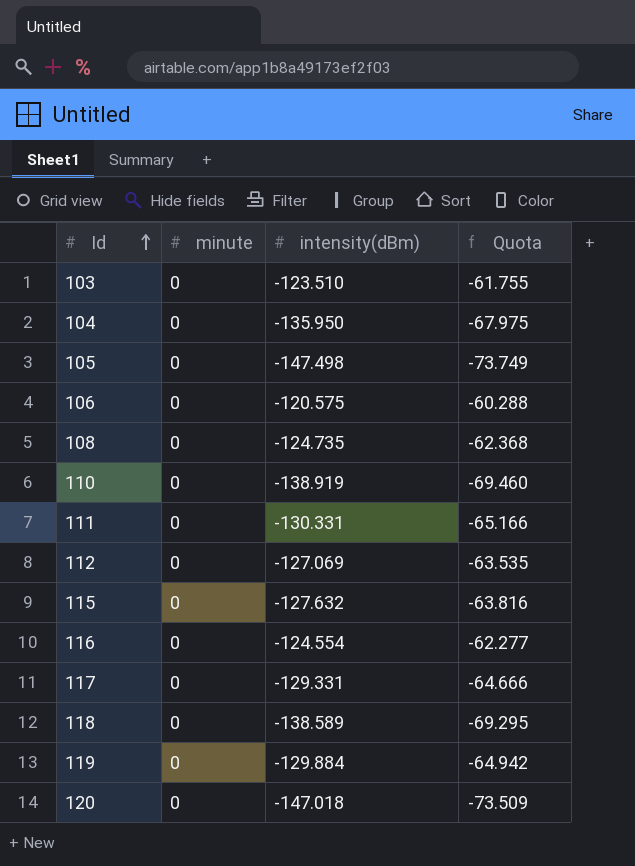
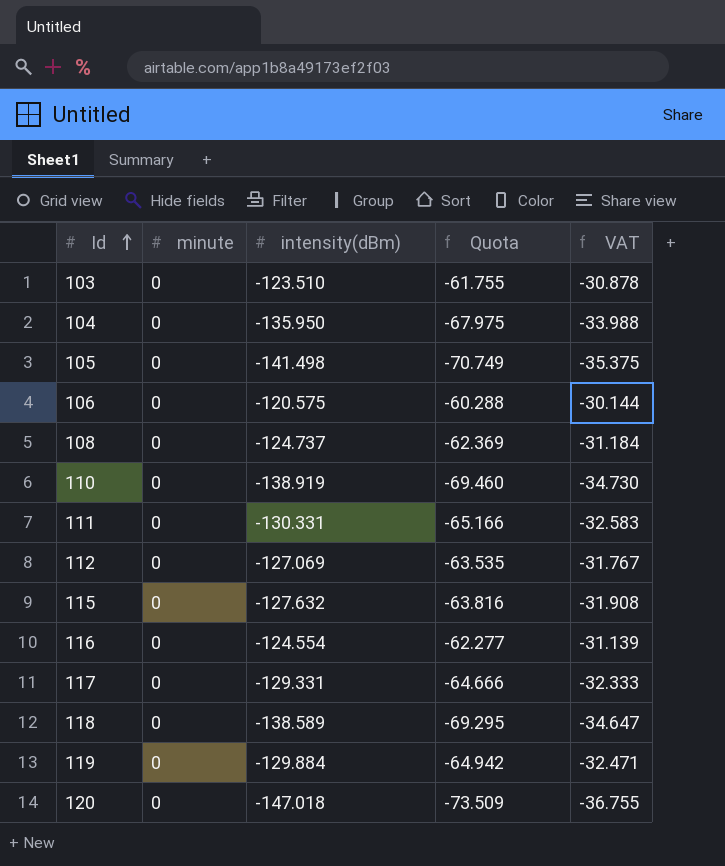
column VAT | formula: none -> [intensity(dBm)] * 0.25
105 | intensity(dBm): -147.498 -> -141.498
105 | Quota: -73.749 -> -70.749
108 | intensity(dBm): -124.735 -> -124.737
108 | Quota: -62.368 -> -62.369

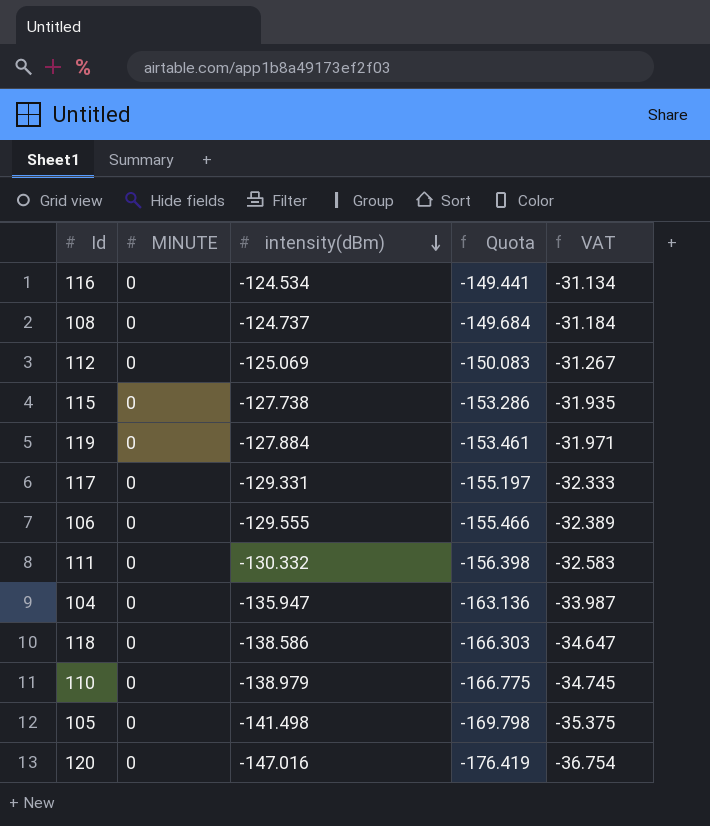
row order: Id ascending -> intensity(dBm) descending
column name: minute -> MINUTE
column Quota | formula: [intensity(dBm)] * 0.5 -> [intensity(dBm)] * 1.2
row 103: 0 | -123.510 | -61.755 | -30.878 -> none
116 | intensity(dBm): -124.554 -> -124.534
116 | VAT: -31.139 -> -31.134
112 | intensity(dBm): -127.069 -> -125.069
112 | VAT: -31.767 -> -31.267
115 | intensity(dBm): -127.632 -> -127.738
115 | VAT: -31.908 -> -31.935
119 | intensity(dBm): -129.884 -> -127.884
119 | VAT: -32.471 -> -31.971
106 | intensity(dBm): -120.575 -> -129.555
106 | VAT: -30.144 -> -32.389
111 | intensity(dBm): -130.331 -> -130.332
104 | intensity(dBm): -135.950 -> -135.947
104 | VAT: -33.988 -> -33.987
118 | intensity(dBm): -138.589 -> -138.586
110 | intensity(dBm): -138.919 -> -138.979
110 | VAT: -34.730 -> -34.745
120 | intensity(dBm): -147.018 -> -147.016
120 | VAT: -36.755 -> -36.754

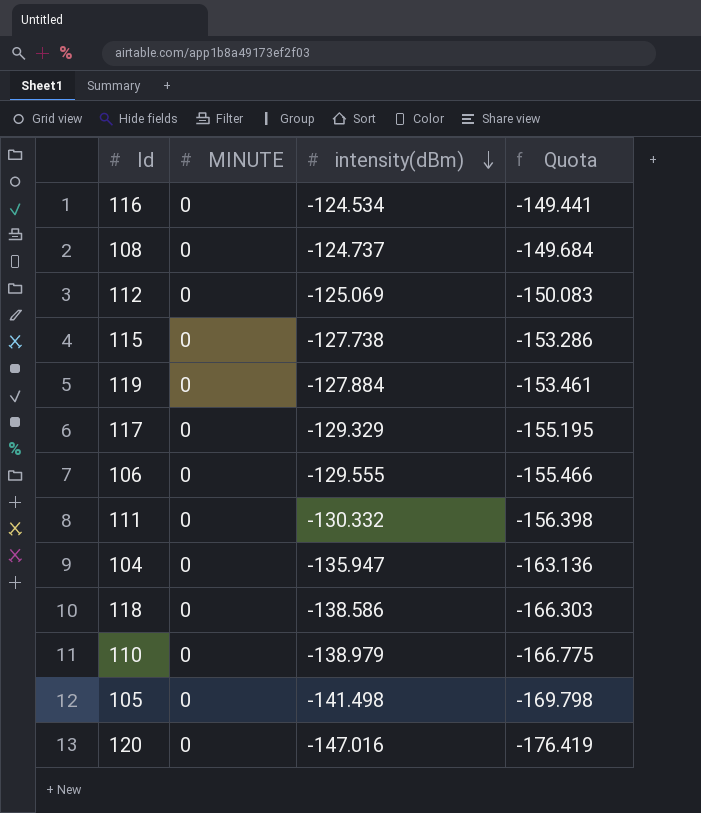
column VAT | formula: [intensity(dBm)] * 0.25 -> none
117 | intensity(dBm): -129.331 -> -129.329
117 | Quota: -155.197 -> -155.195

